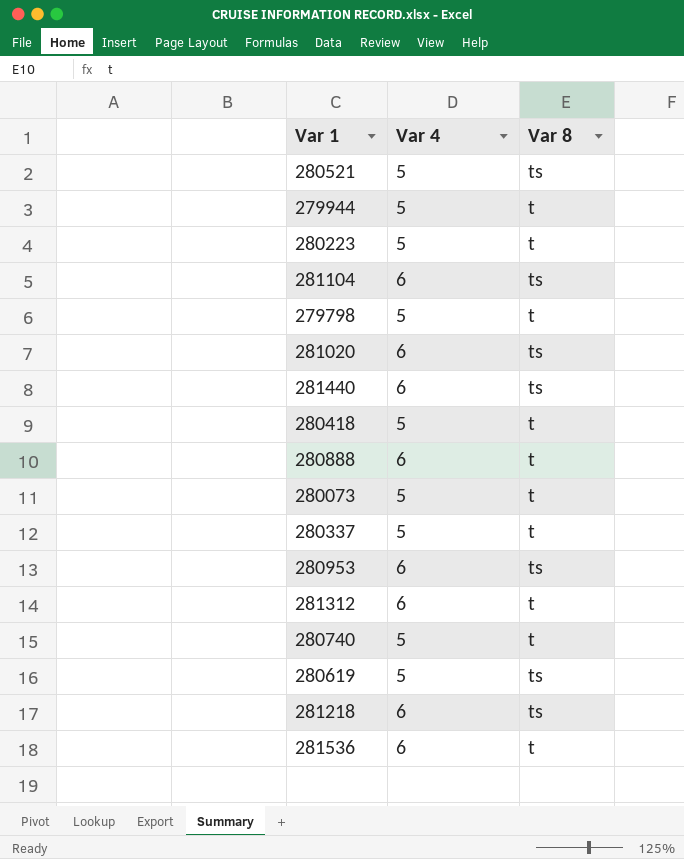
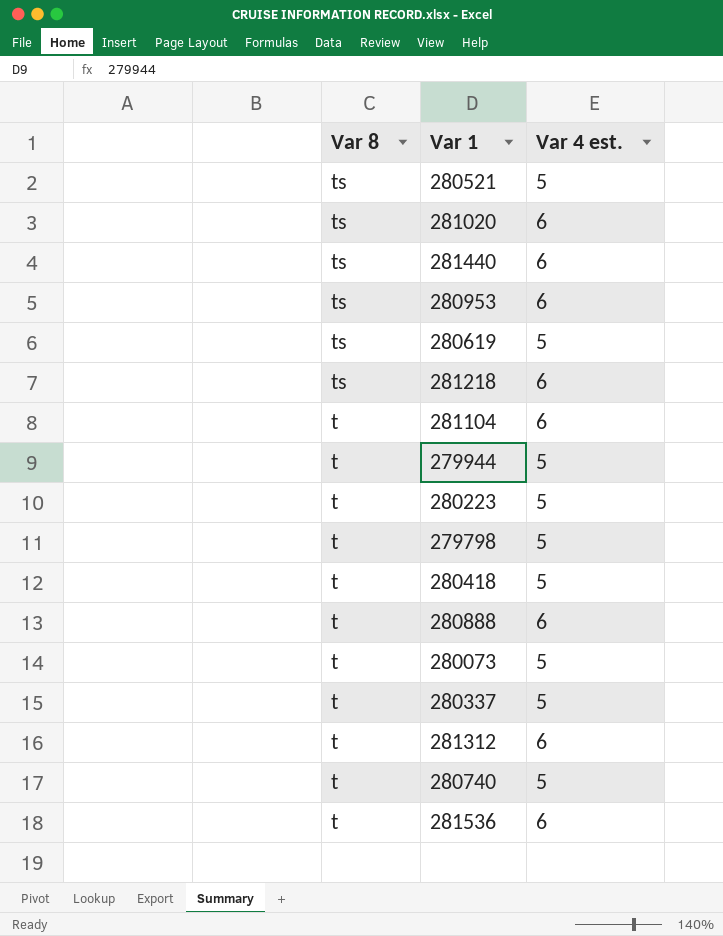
row order: none -> Var 8 descending
column Var 8 | position: 3 -> 1
column name: Var 4 -> Var 4 est.
281104 | Var 8: ts -> t

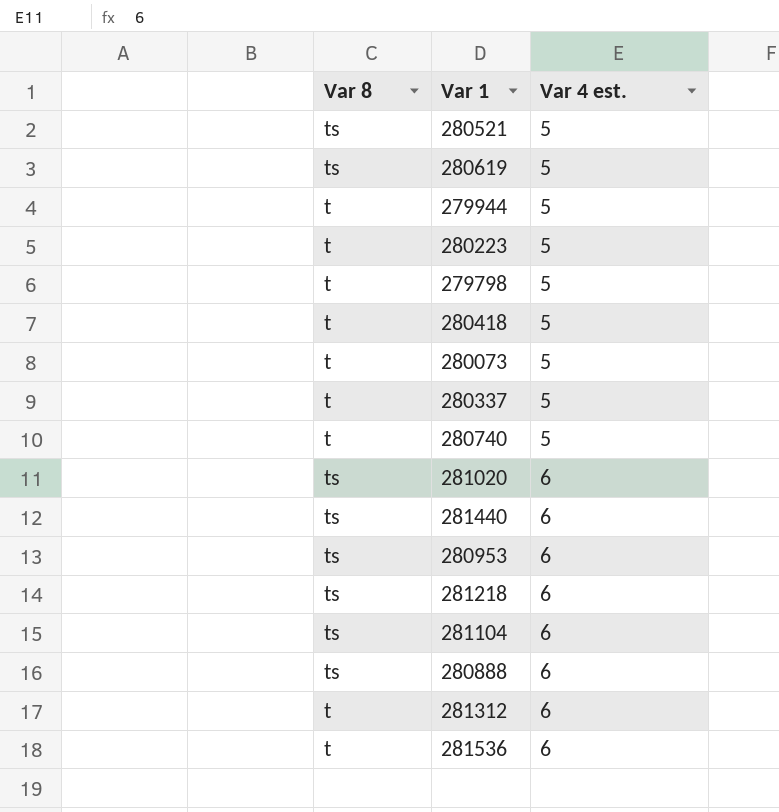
row order: Var 8 descending -> Var 4 est. ascending
281104 | Var 8: t -> ts
280888 | Var 8: t -> ts

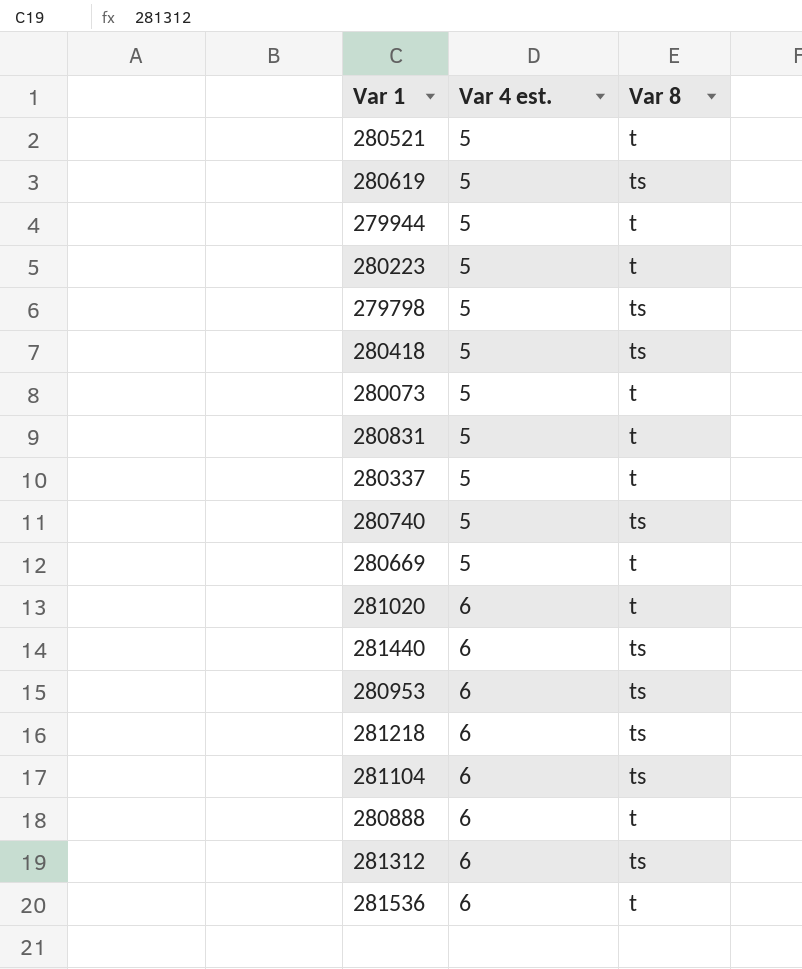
column Var 8 | position: 1 -> 3
280521 | Var 8: ts -> t
279798 | Var 8: t -> ts
280418 | Var 8: t -> ts
row 280831: none -> 5 | t
280740 | Var 8: t -> ts
row 280669: none -> 5 | t
281020 | Var 8: ts -> t
280888 | Var 8: ts -> t
281312 | Var 8: t -> ts

